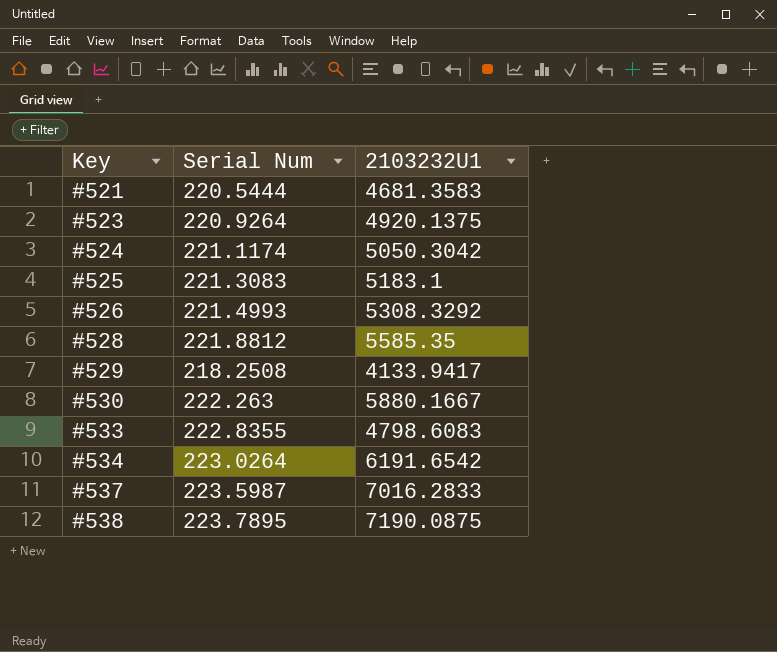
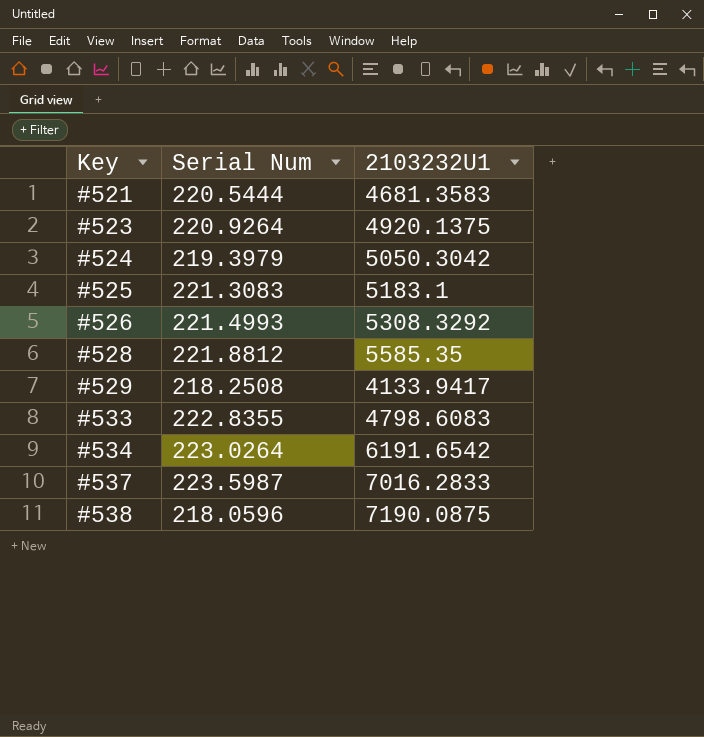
row #530: 222.263 | 5880.1667 -> none
#524 | Serial Num: 221.1174 -> 219.3979
#538 | Serial Num: 223.7895 -> 218.0596

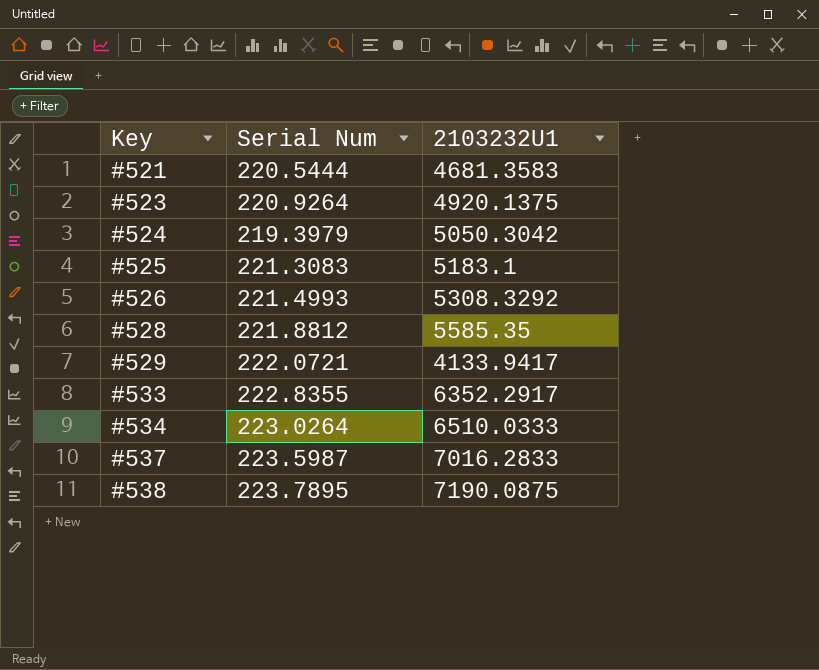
#529 | Serial Num: 218.2508 -> 222.0721
#533 | 2103232U1: 4798.6083 -> 6352.2917
#534 | 2103232U1: 6191.6542 -> 6510.0333
#538 | Serial Num: 218.0596 -> 223.7895

